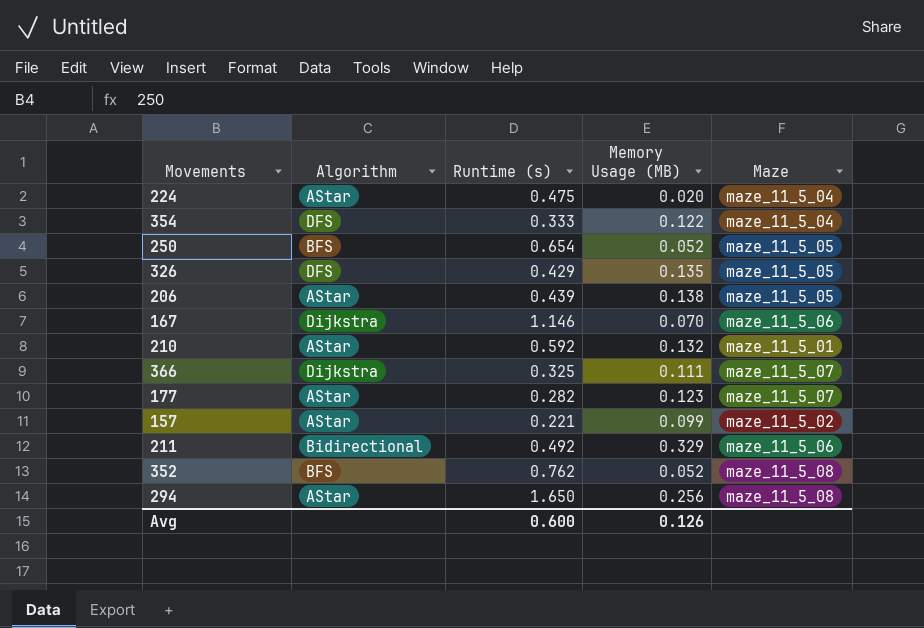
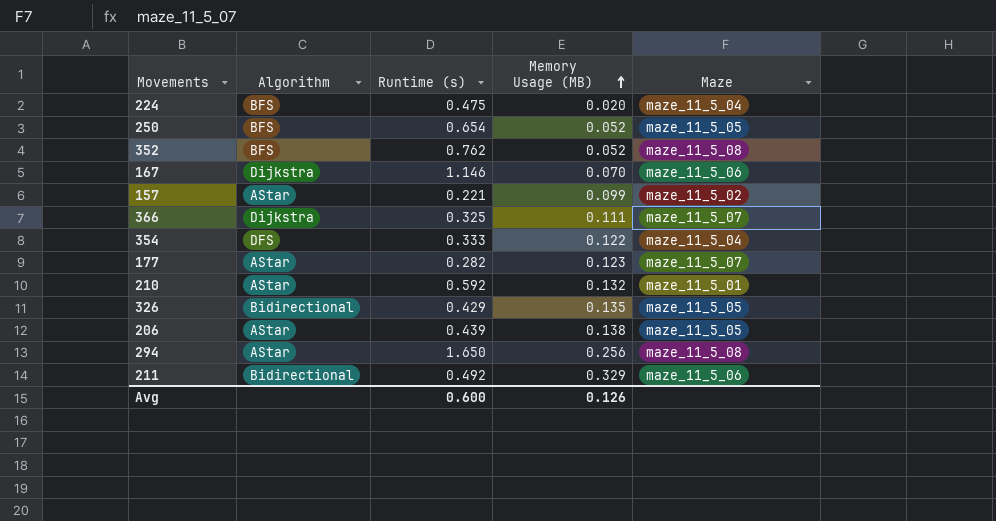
row order: none -> Memory Usage (MB) ascending
224 | Algorithm: AStar -> BFS
326 | Algorithm: DFS -> Bidirectional

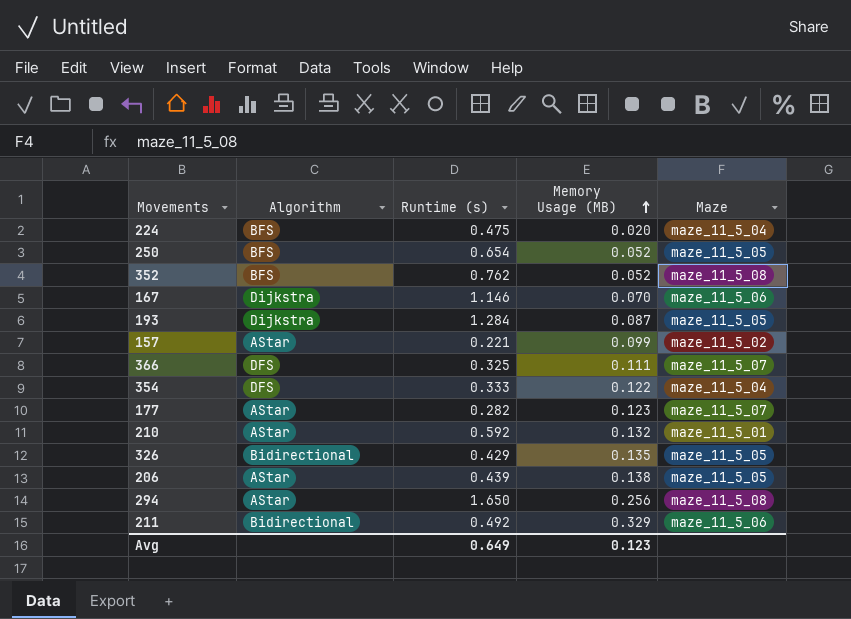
row 193: none -> Dijkstra | 1.284 | 0.087 | maze_11_5_05
366 | Algorithm: Dijkstra -> DFS
Avg | Runtime (s): 0.600 -> 0.649
Avg | Memory Usage (MB): 0.126 -> 0.123

